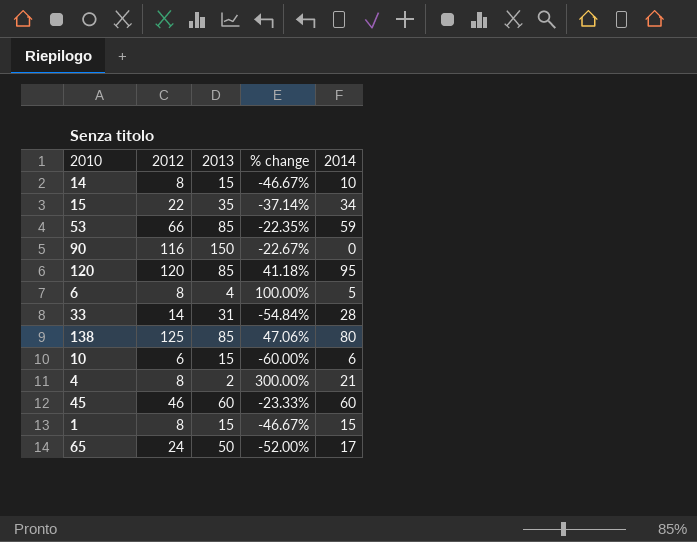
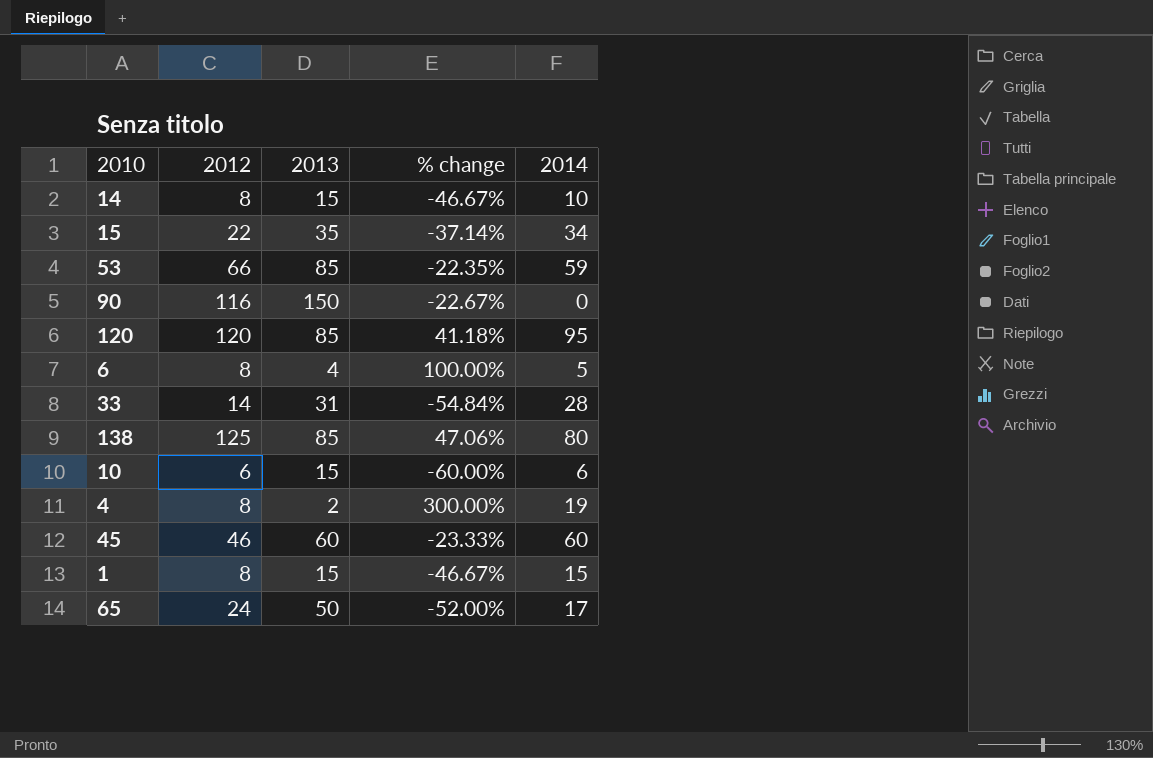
4 | 2014: 21 -> 19

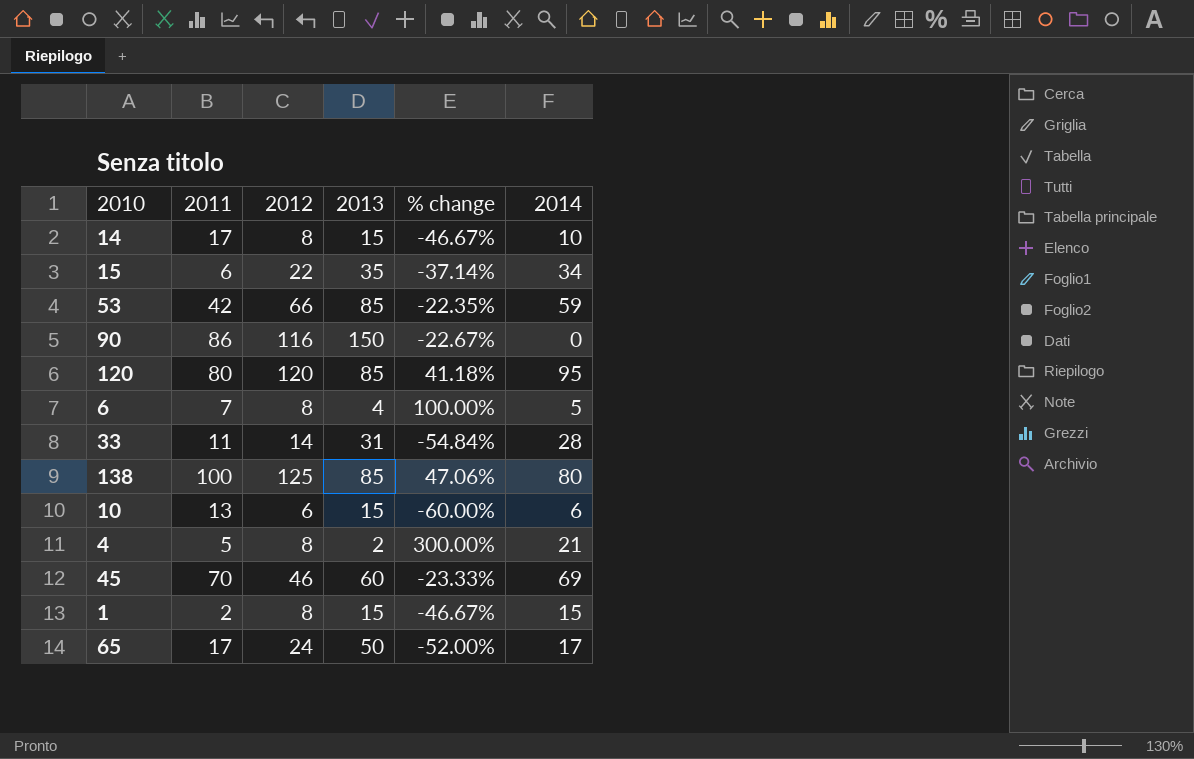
column 2011 | position: none -> 2
4 | 2014: 19 -> 21
45 | 2014: 60 -> 69

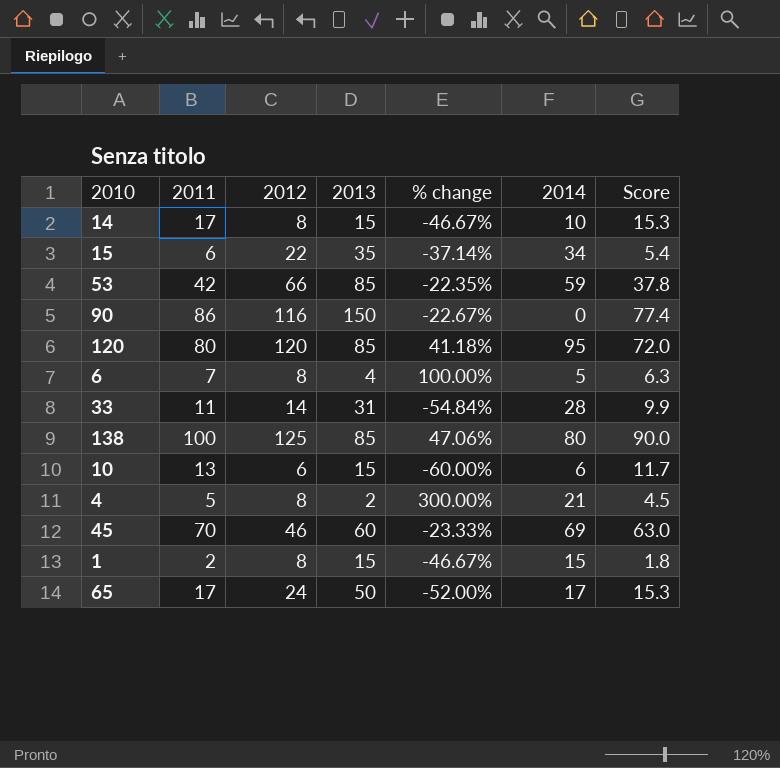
column Score | formula: none -> [2011] * 0.9

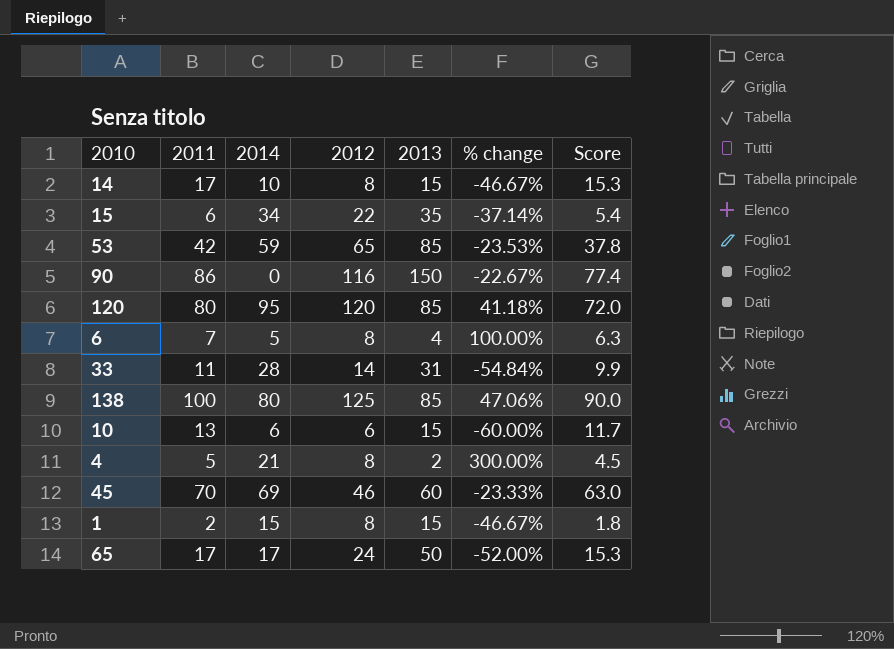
column 2014 | position: 6 -> 3
53 | 2012: 66 -> 65
53 | % change: -22.35% -> -23.53%

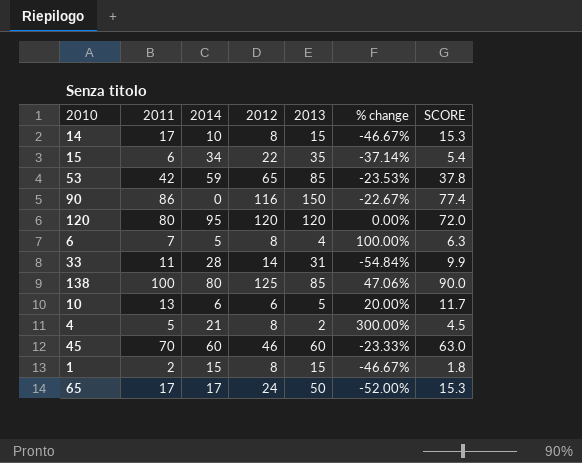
column name: Score -> SCORE
120 | 2013: 85 -> 120
120 | % change: 41.18% -> 0.00%
10 | 2013: 15 -> 5
10 | % change: -60.00% -> 20.00%
45 | 2014: 69 -> 60

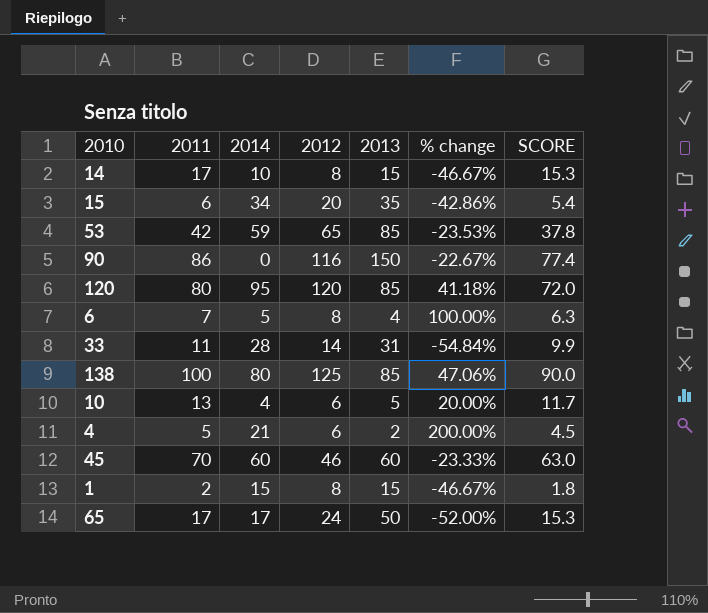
15 | 2012: 22 -> 20
15 | % change: -37.14% -> -42.86%
120 | 2013: 120 -> 85
120 | % change: 0.00% -> 41.18%
10 | 2014: 6 -> 4
4 | 2012: 8 -> 6
4 | % change: 300.00% -> 200.00%

